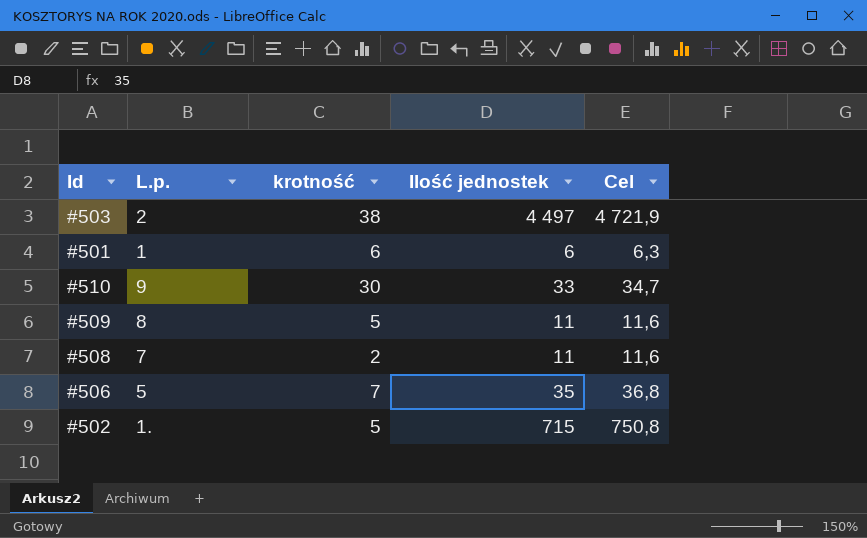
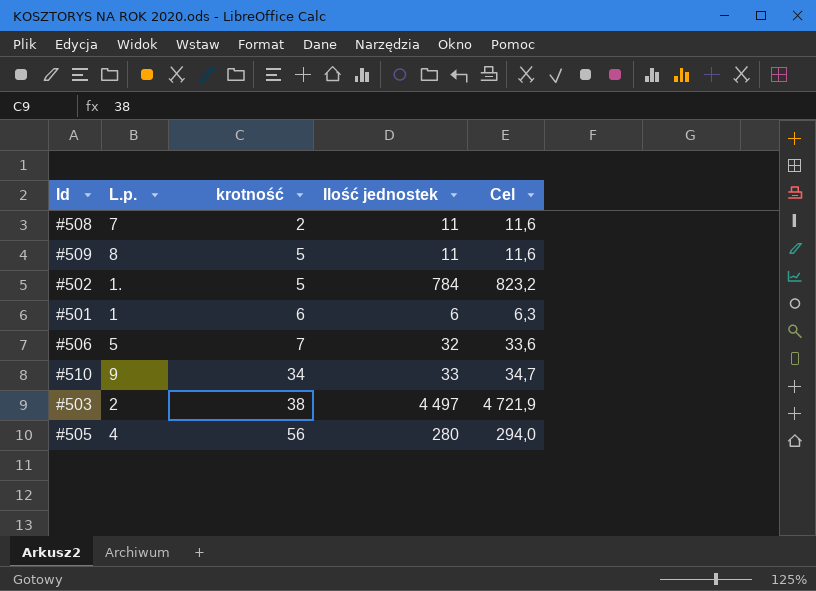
row order: none -> krotność ascending
#502 | Ilość jednostek: 715 -> 784
#502 | Cel: 750,8 -> 823,2
#506 | Ilość jednostek: 35 -> 32
#506 | Cel: 36,8 -> 33,6
#510 | krotność: 30 -> 34
row #505: none -> 4 | 56 | 280 | 294,0

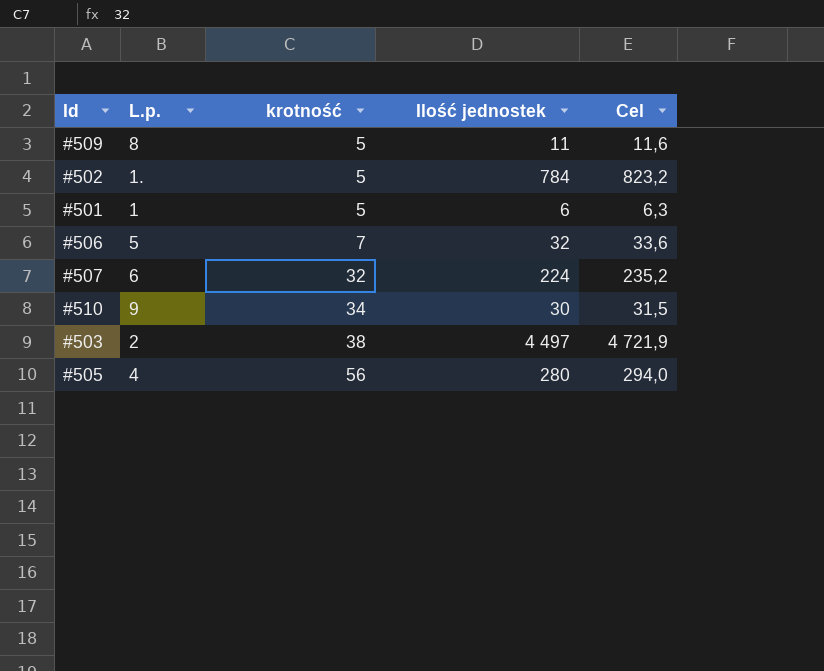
row #508: 7 | 2 | 11 | 11,6 -> none
#501 | krotność: 6 -> 5
row #507: none -> 6 | 32 | 224 | 235,2
#510 | Ilość jednostek: 33 -> 30
#510 | Cel: 34,7 -> 31,5

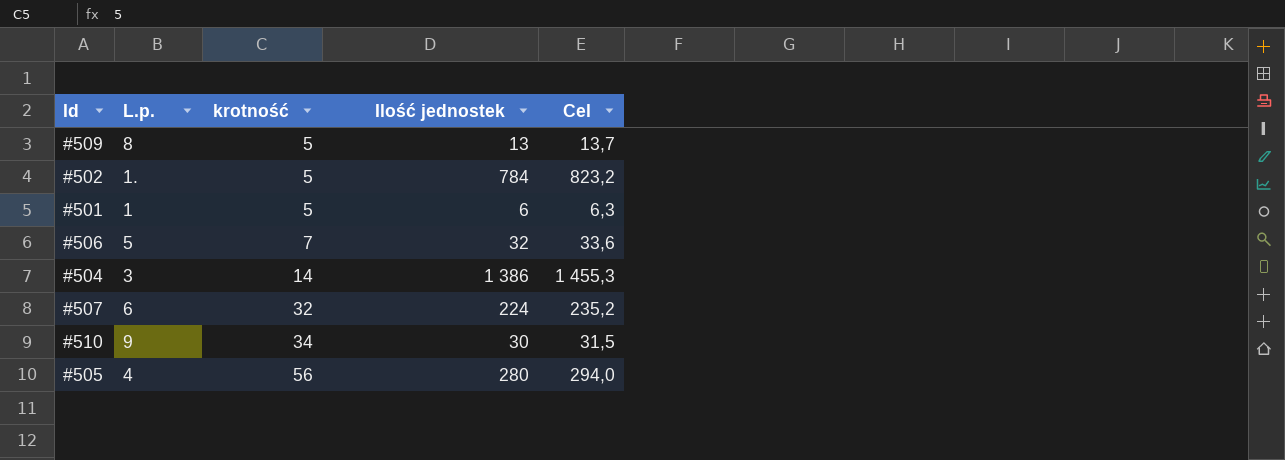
row #503: 2 | 38 | 4 497 | 4 721,9 -> none
#509 | Ilość jednostek: 11 -> 13
#509 | Cel: 11,6 -> 13,7
row #504: none -> 3 | 14 | 1 386 | 1 455,3

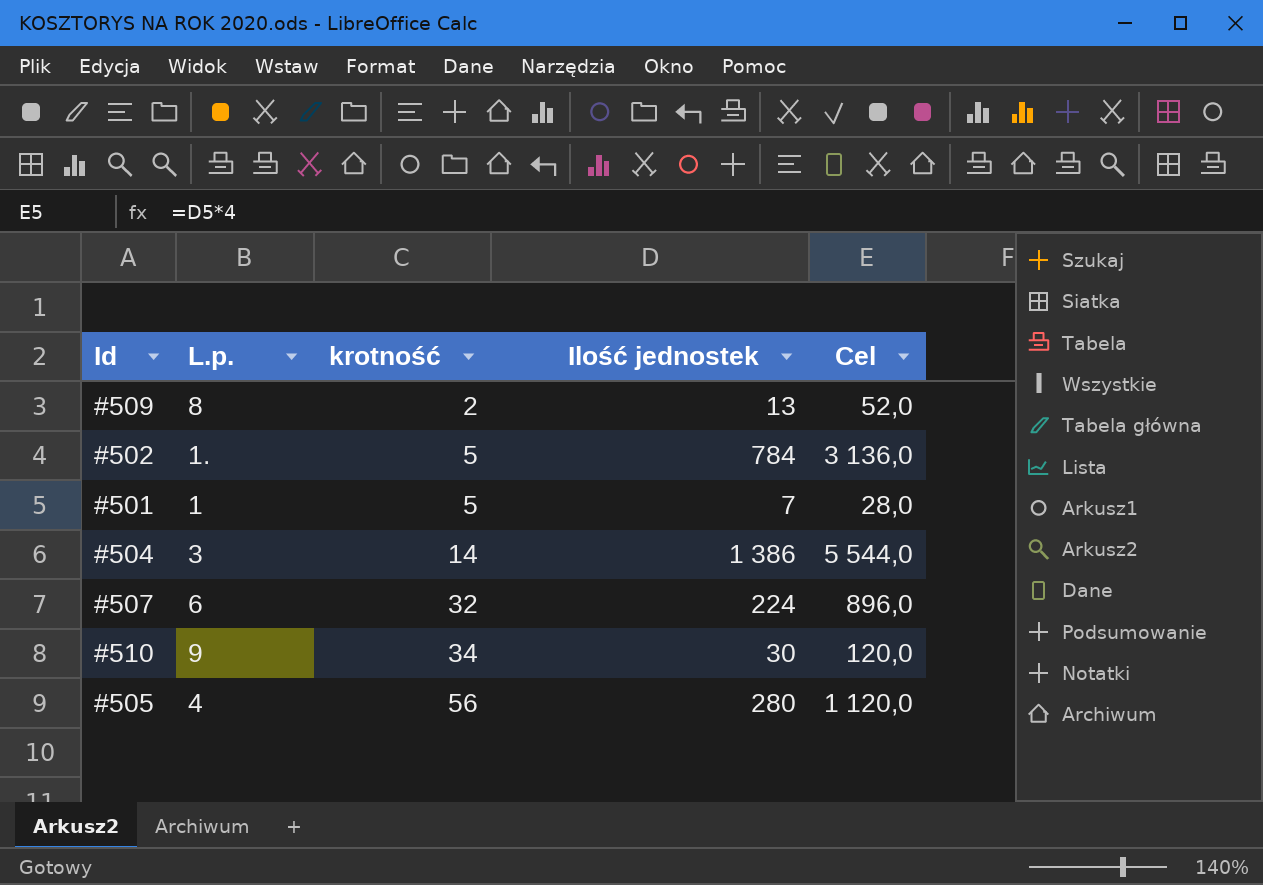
column Cel | formula: [Ilość jednostek] * 1,05 -> [Ilość jednostek] * 4
row #506: 5 | 7 | 32 | 33,6 -> none
#509 | krotność: 5 -> 2
#501 | Ilość jednostek: 6 -> 7

